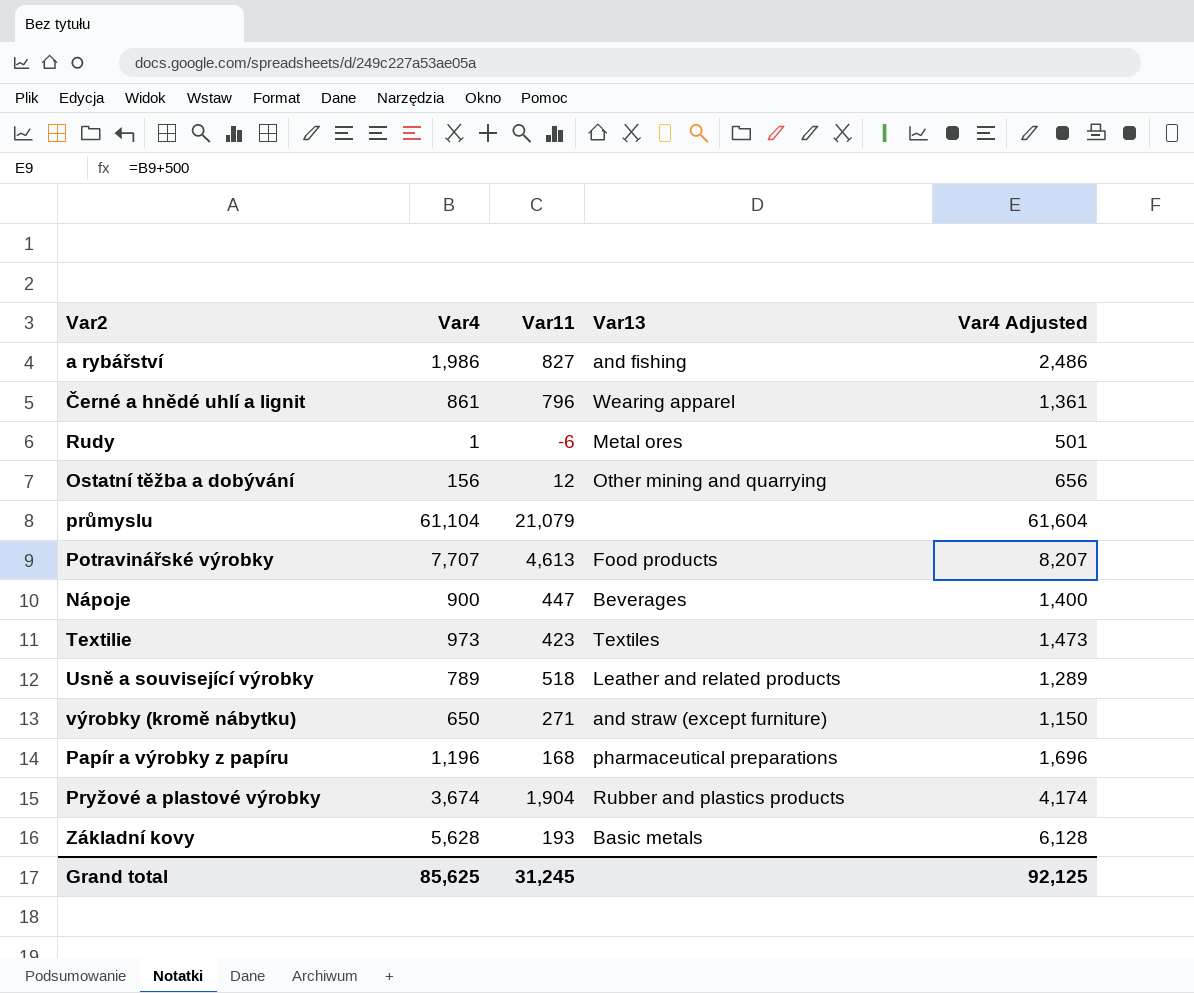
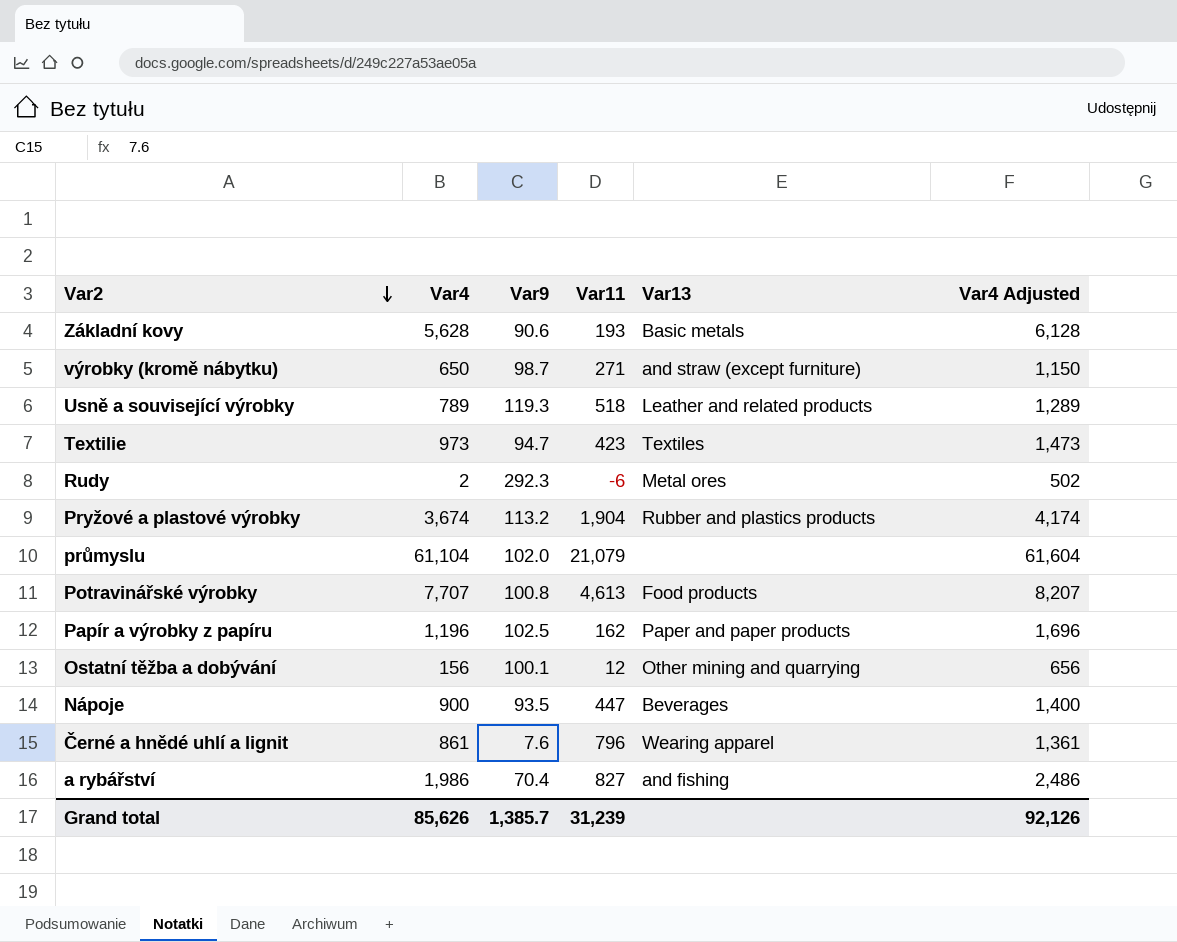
row order: none -> Var2 descending
column Var9 | position: none -> 3
Rudy | Var4: 1 -> 2
Rudy | Var4 Adjusted: 501 -> 502
Papír a výrobky z papíru | Var11: 168 -> 162
Papír a výrobky z papíru | Var13: pharmaceutical preparations -> Paper and paper products
Grand total | Var4: 85,625 -> 85,626
Grand total | Var11: 31,245 -> 31,239
Grand total | Var4 Adjusted: 92,125 -> 92,126

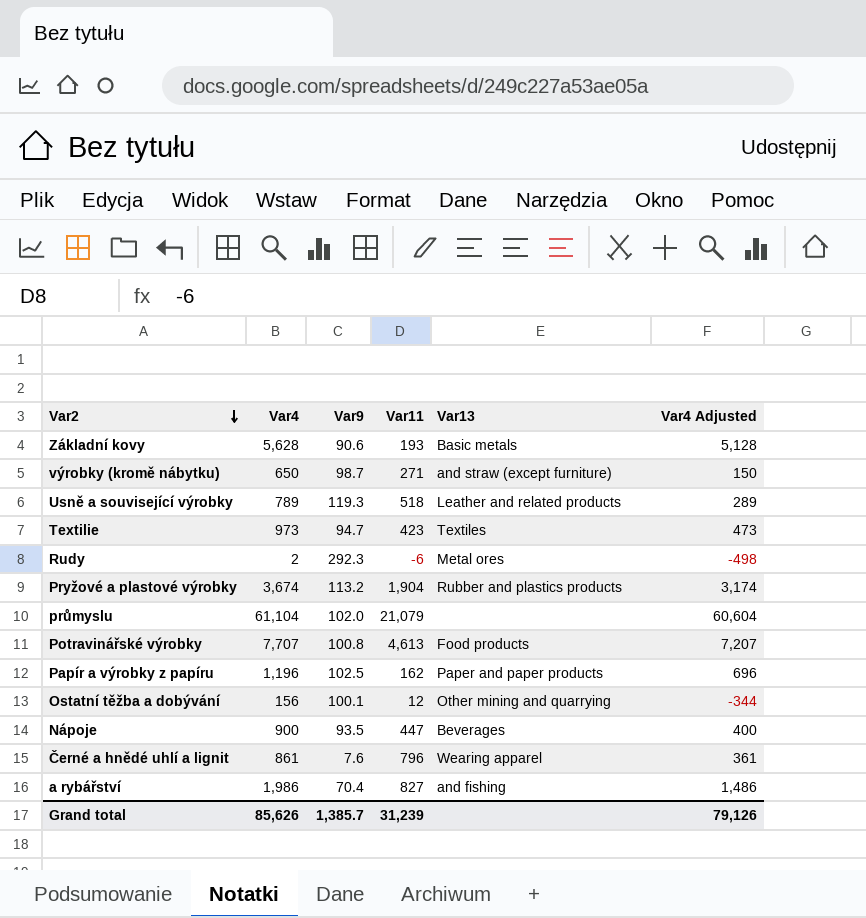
column Var4 Adjusted | formula: [Var4] + 500 -> [Var4] - 500
Grand total | Var4 Adjusted: 92,126 -> 79,126

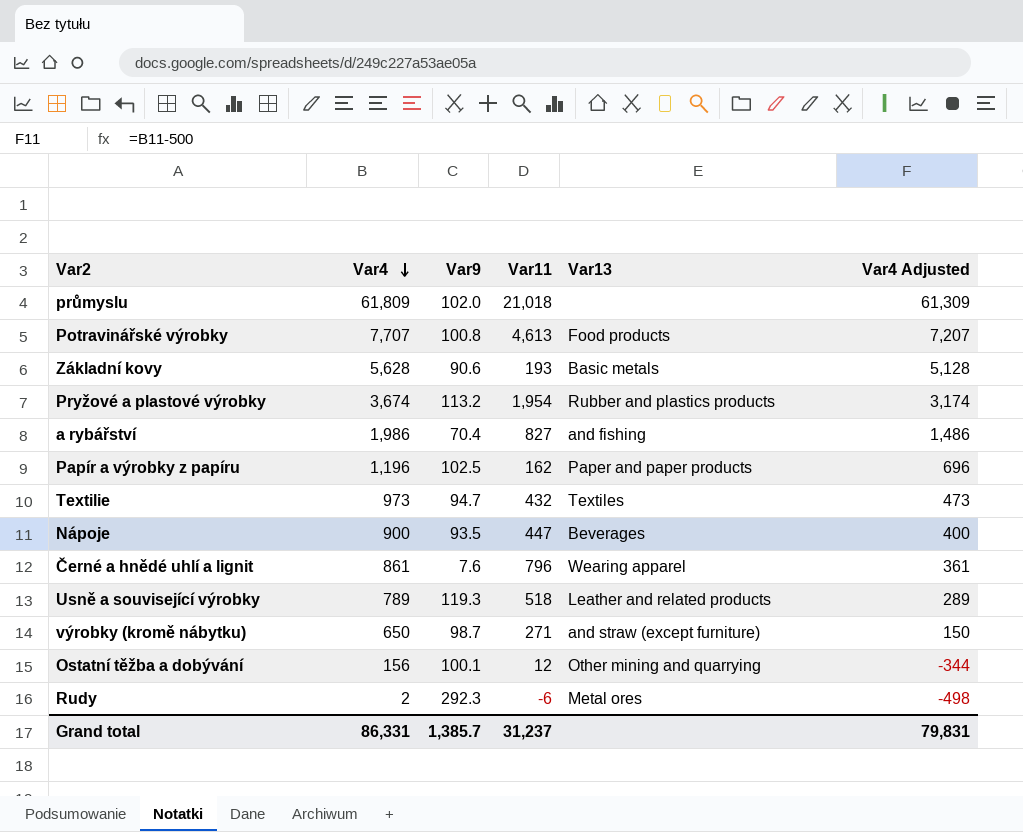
row order: Var2 descending -> Var4 descending
průmyslu | Var4: 61,104 -> 61,809
průmyslu | Var11: 21,079 -> 21,018
průmyslu | Var4 Adjusted: 60,604 -> 61,309
Pryžové a plastové výrobky | Var11: 1,904 -> 1,954
Textilie | Var11: 423 -> 432
Grand total | Var4: 85,626 -> 86,331
Grand total | Var11: 31,239 -> 31,237
Grand total | Var4 Adjusted: 79,126 -> 79,831

